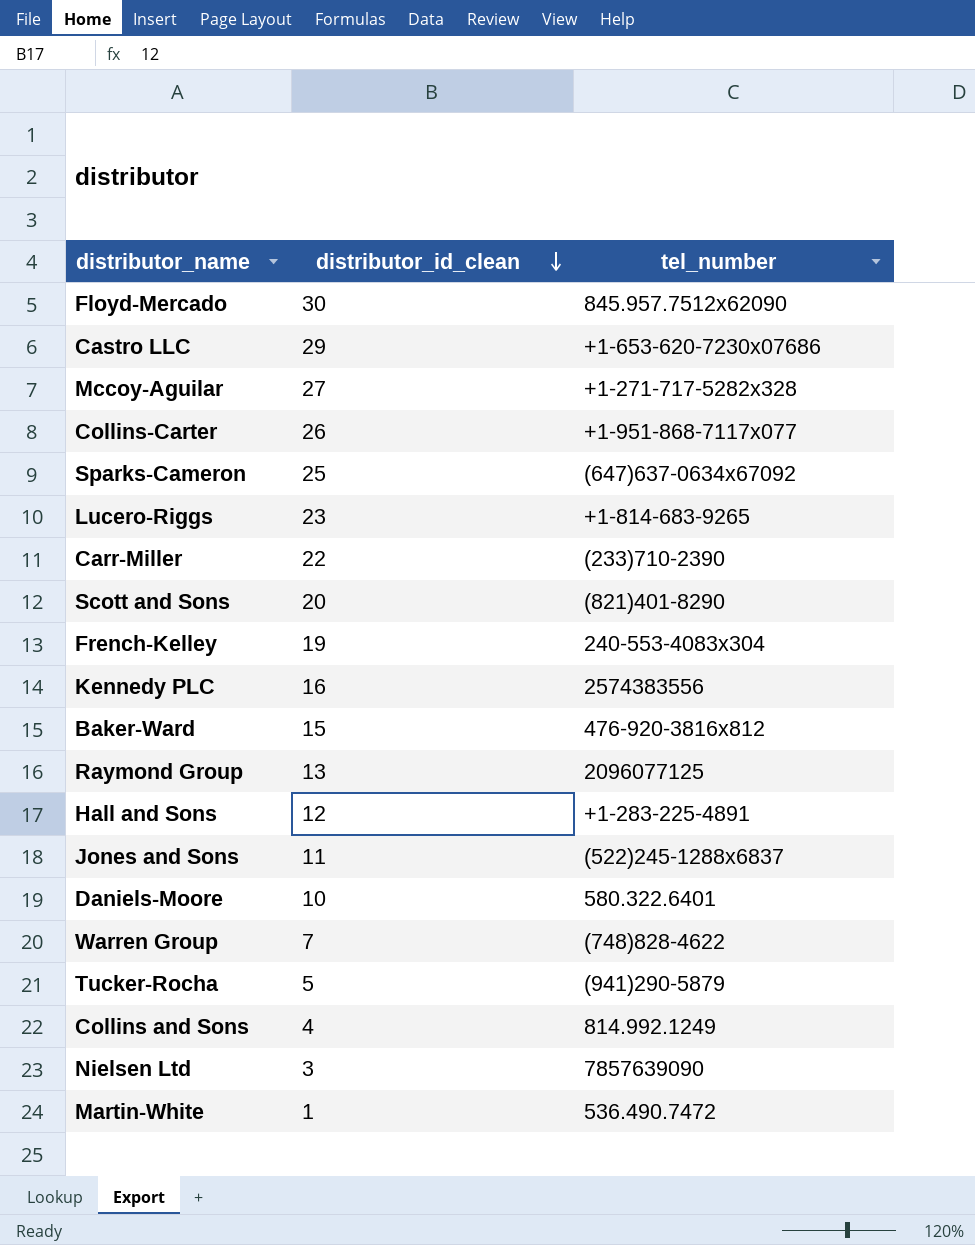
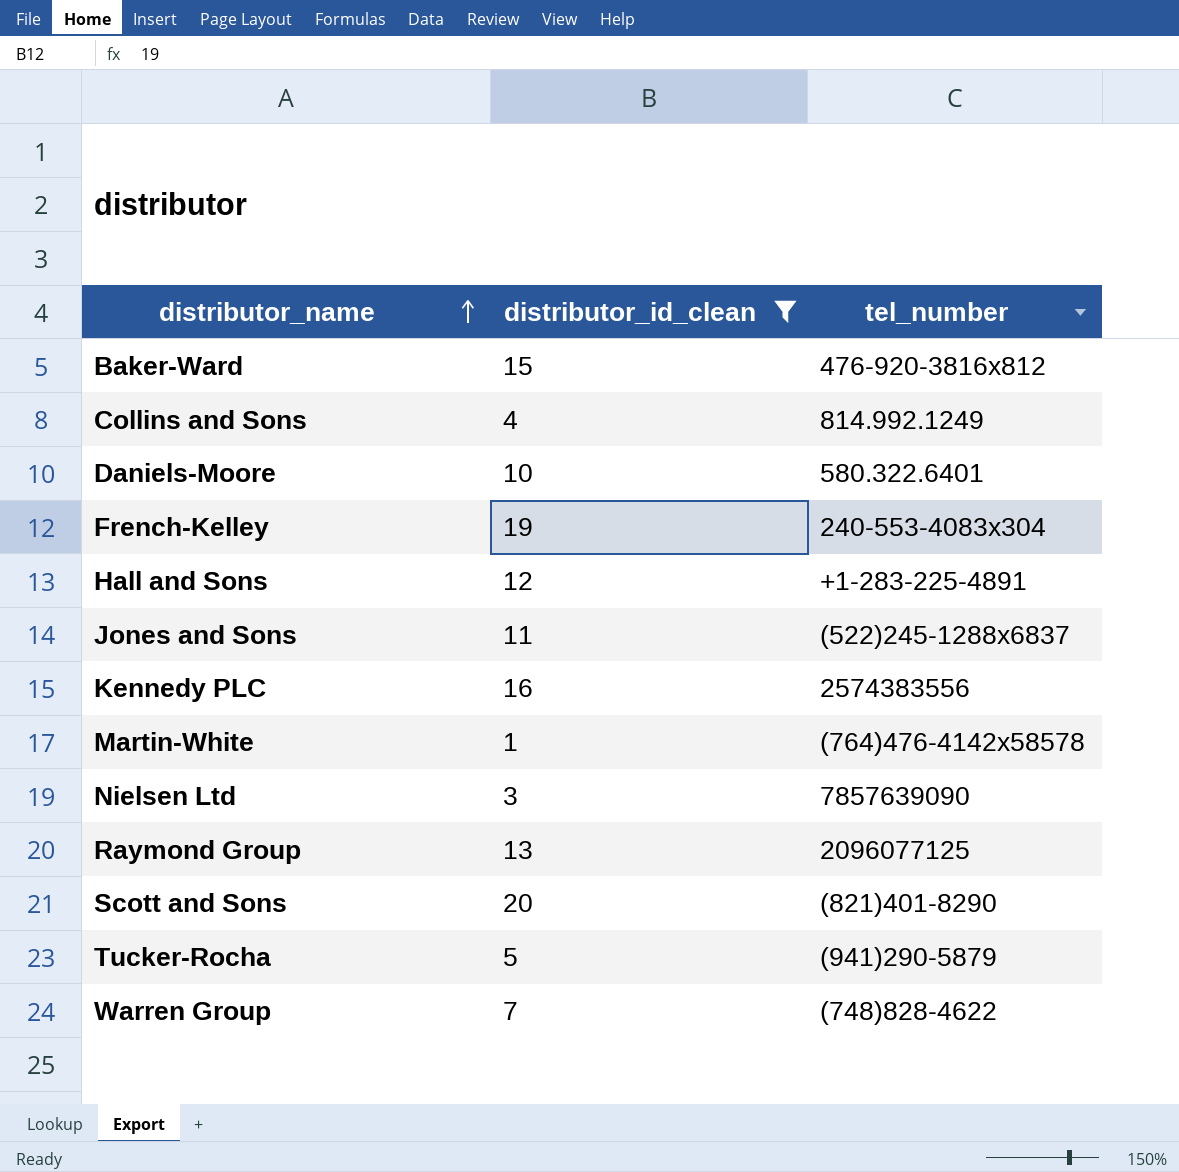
filter: none -> distributor_id_clean <= 20
row order: distributor_id_clean descending -> distributor_name ascending
Martin-White | tel_number: 536.490.7472 -> (764)476-4142x58578

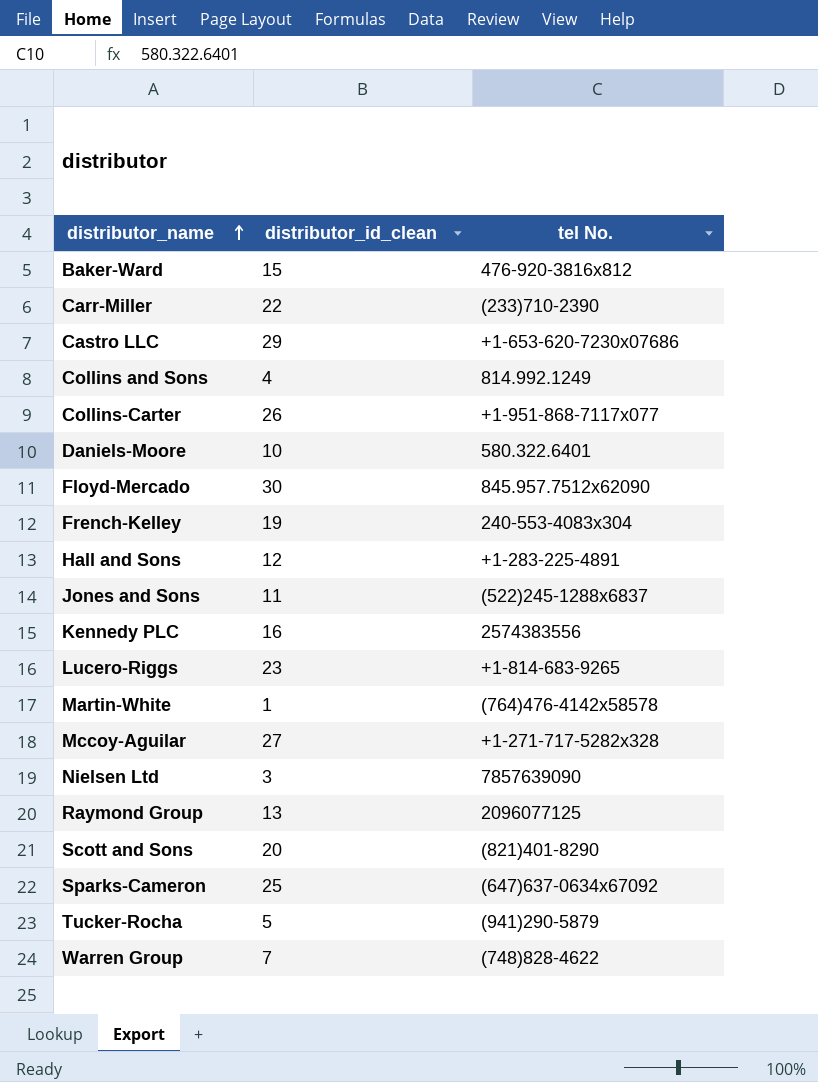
filter: distributor_id_clean <= 20 -> none
column name: tel_number -> tel No.

